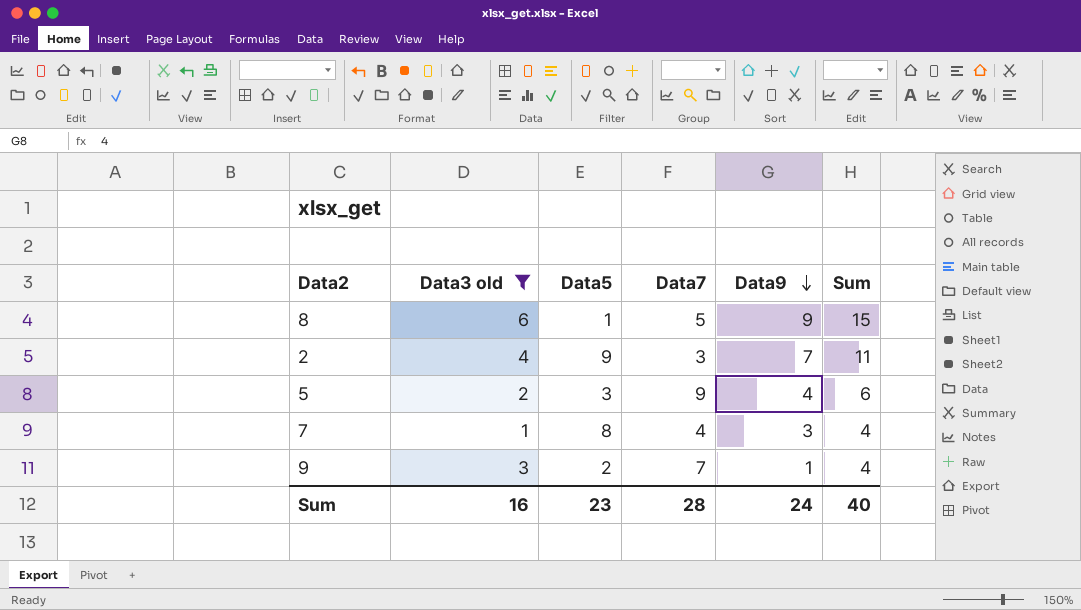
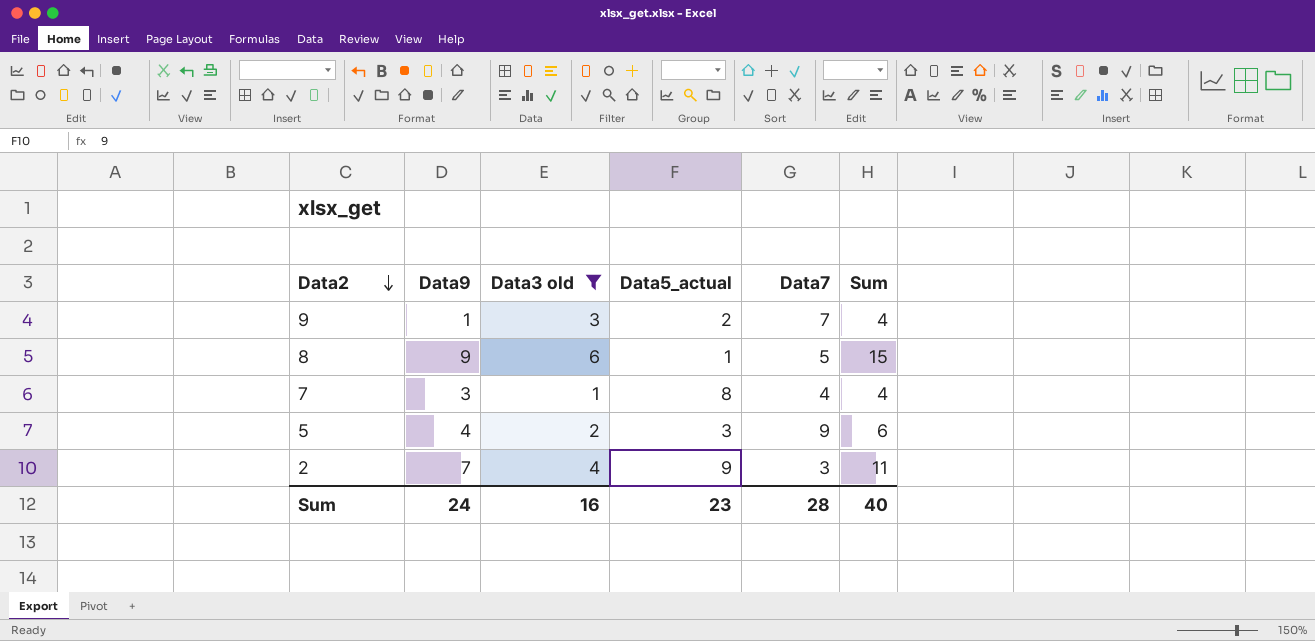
row order: Data9 descending -> Data2 descending
column Data9 | position: 5 -> 2
column name: Data5 -> Data5_actual

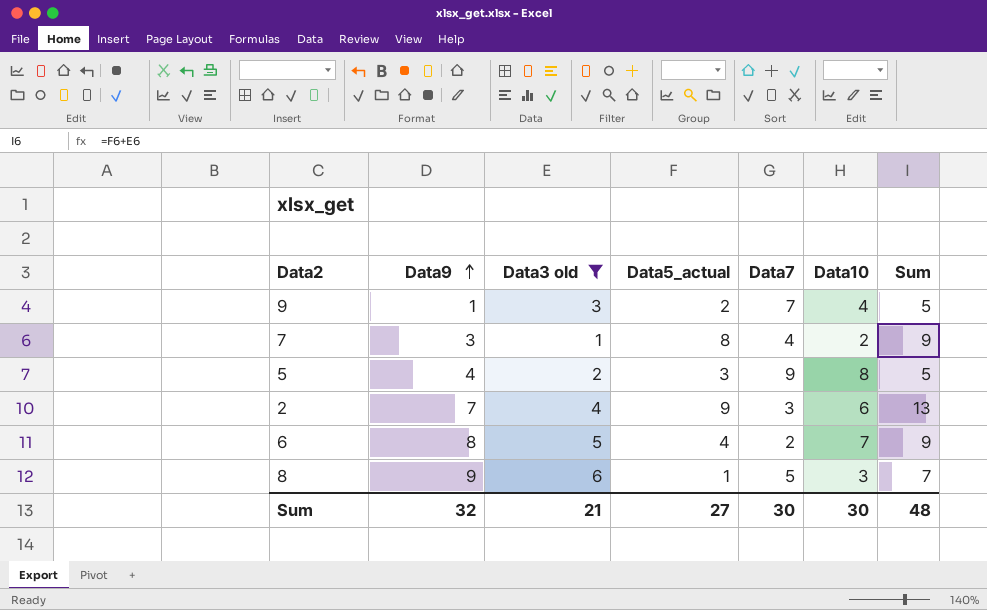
row order: Data2 descending -> Data9 ascending
column Data10 | position: none -> 6
column Sum | formula: [Data9] + [Data3 old] -> [Data3 old] + [Data5_actual]
row 6: none -> 8 | 5 | 4 | 2 | 7 | 9
Sum | Data9: 24 -> 32
Sum | Data3 old: 16 -> 21
Sum | Data5_actual: 23 -> 27
Sum | Data7: 28 -> 30
Sum | Sum: 40 -> 48

